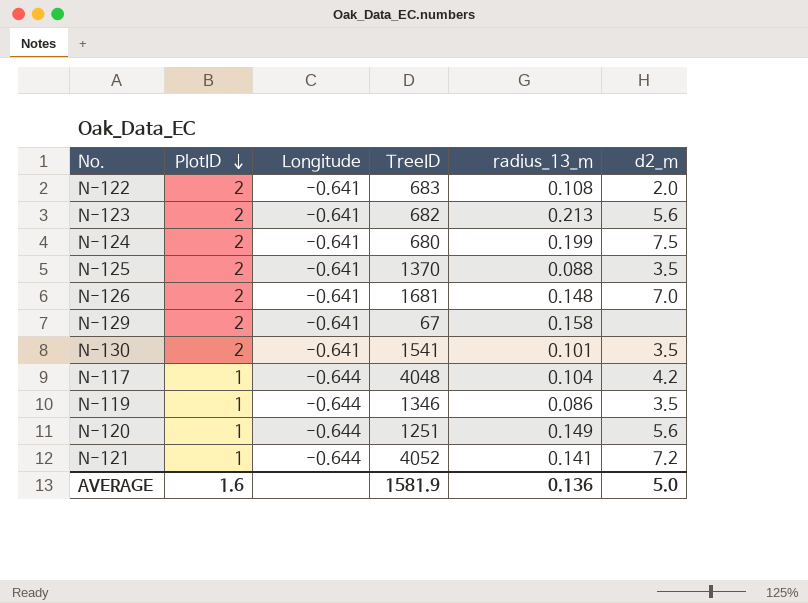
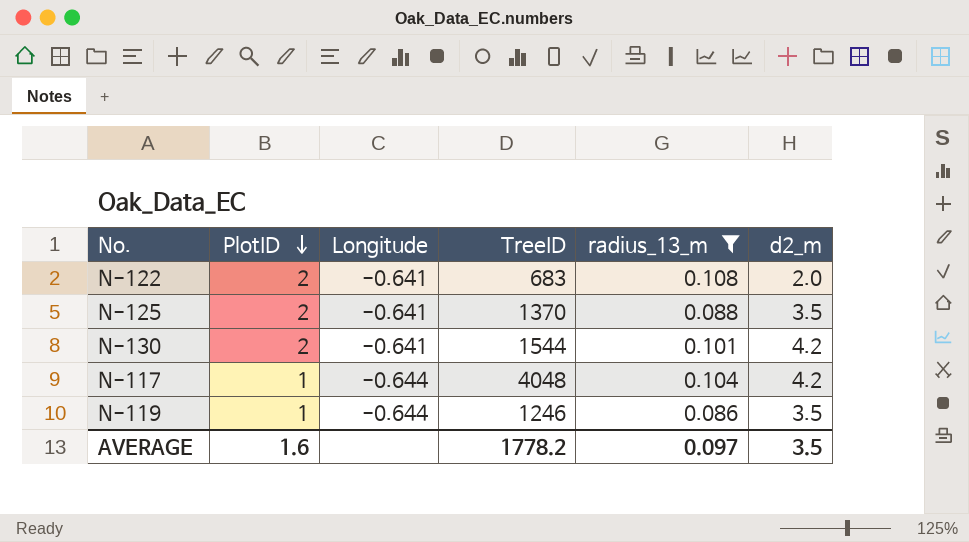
filter: none -> radius_13_m <= 0.108
N-130 | TreeID: 1541 -> 1544
N-130 | d2_m: 3.5 -> 4.2
N-119 | TreeID: 1346 -> 1246
AVERAGE | TreeID: 1581.9 -> 1778.2
AVERAGE | radius_13_m: 0.136 -> 0.097
AVERAGE | d2_m: 5.0 -> 3.5

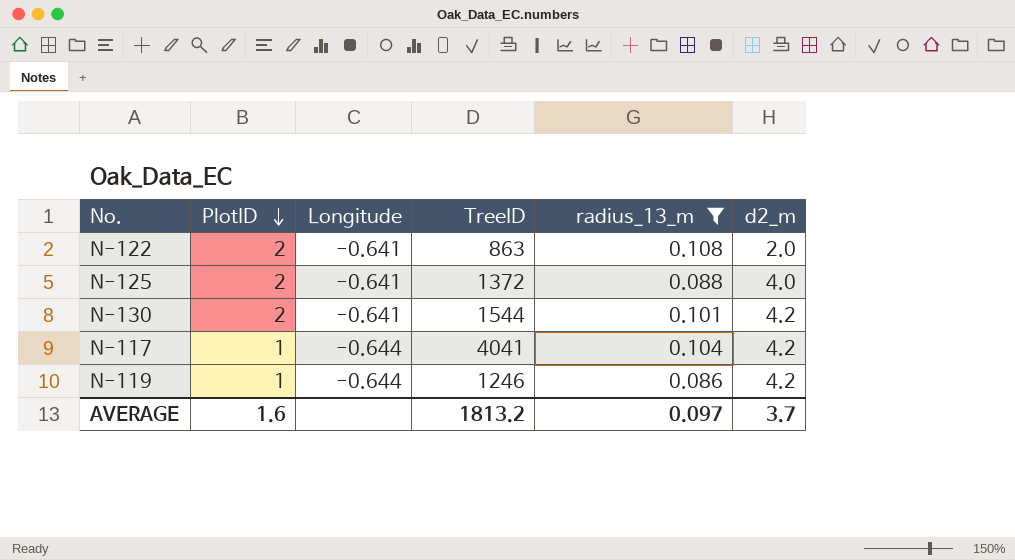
N-122 | TreeID: 683 -> 863
N-125 | TreeID: 1370 -> 1372
N-125 | d2_m: 3.5 -> 4.0
N-117 | TreeID: 4048 -> 4041
N-119 | d2_m: 3.5 -> 4.2
AVERAGE | TreeID: 1778.2 -> 1813.2
AVERAGE | d2_m: 3.5 -> 3.7

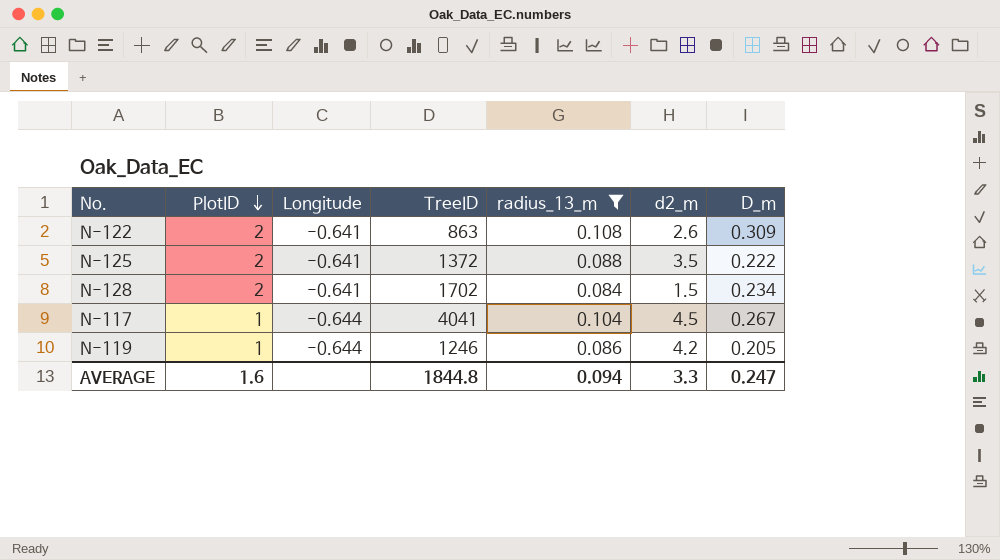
column D_m | position: none -> 7
row N-130: 2 | -0.641 | 1544 | 0.101 | 4.2 -> none
N-122 | d2_m: 2.0 -> 2.6
N-125 | d2_m: 4.0 -> 3.5
row N-128: none -> 2 | -0.641 | 1702 | 0.084 | 1.5 | 0.234
N-117 | d2_m: 4.2 -> 4.5
AVERAGE | TreeID: 1813.2 -> 1844.8
AVERAGE | radius_13_m: 0.097 -> 0.094
AVERAGE | d2_m: 3.7 -> 3.3

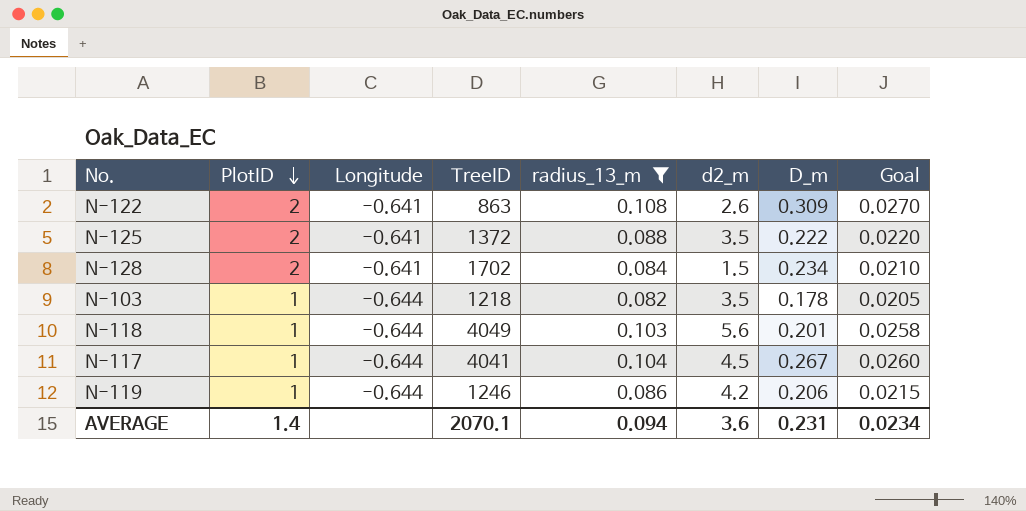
column Goal | formula: none -> [radius_13_m] * 0.25
row N-103: none -> 1 | -0.644 | 1218 | 0.082 | 3.5 | 0.178 | 0.0205
row N-118: none -> 1 | -0.644 | 4049 | 0.103 | 5.6 | 0.201 | 0.0258
N-119 | D_m: 0.205 -> 0.206
AVERAGE | PlotID: 1.6 -> 1.4
AVERAGE | TreeID: 1844.8 -> 2070.1
AVERAGE | d2_m: 3.3 -> 3.6
AVERAGE | D_m: 0.247 -> 0.231

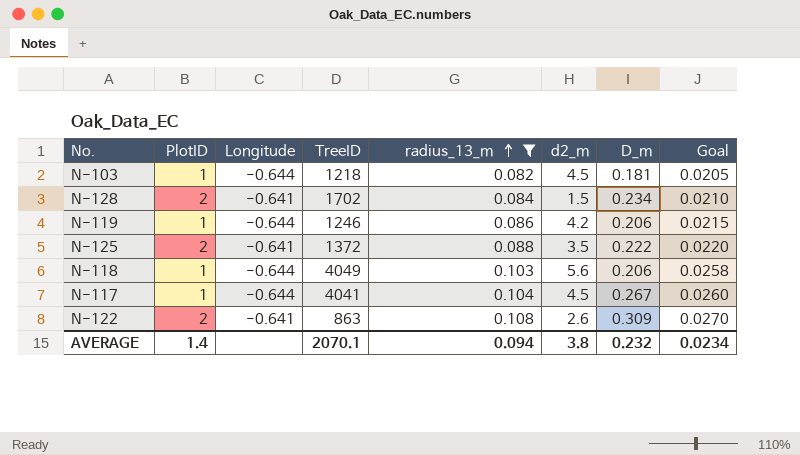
row order: PlotID descending -> radius_13_m ascending
N-103 | d2_m: 3.5 -> 4.5
N-103 | D_m: 0.178 -> 0.181
N-118 | D_m: 0.201 -> 0.206
AVERAGE | d2_m: 3.6 -> 3.8
AVERAGE | D_m: 0.231 -> 0.232

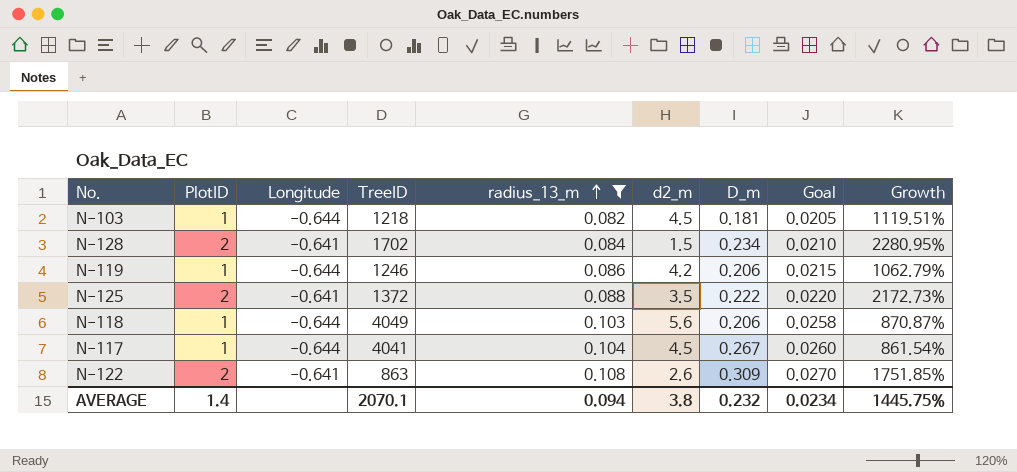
column Growth | formula: none -> ([PlotID] - [radius_13_m]) / [radius_13_m]

